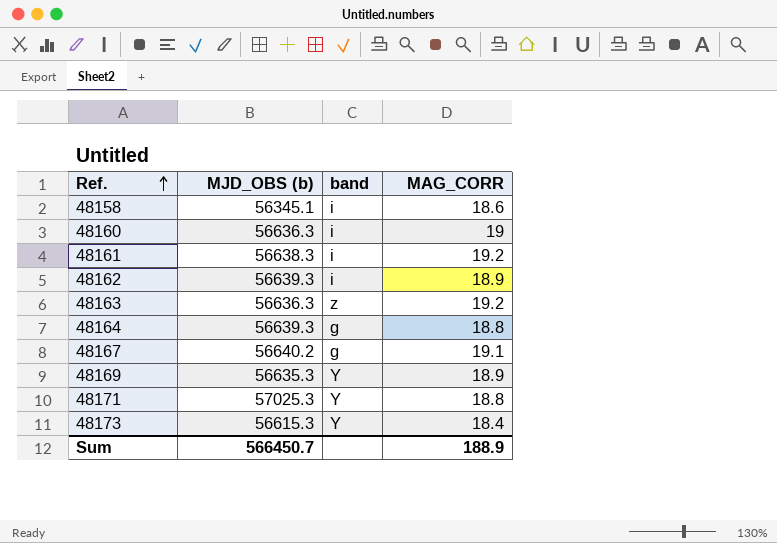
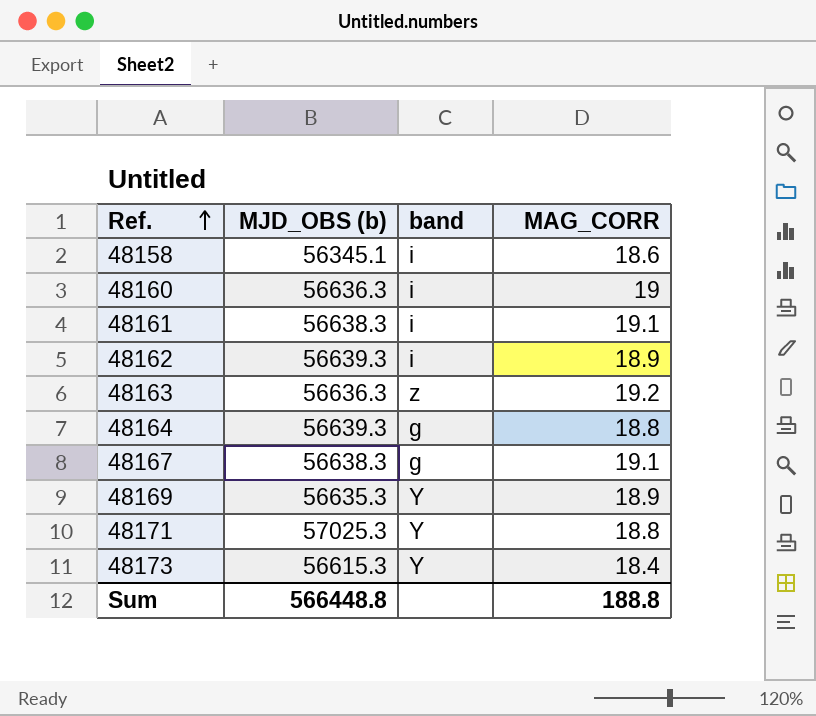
48161 | MAG_CORR: 19.2 -> 19.1
48167 | MJD_OBS (b): 56640.2 -> 56638.3
Sum | MJD_OBS (b): 566450.7 -> 566448.8
Sum | MAG_CORR: 188.9 -> 188.8

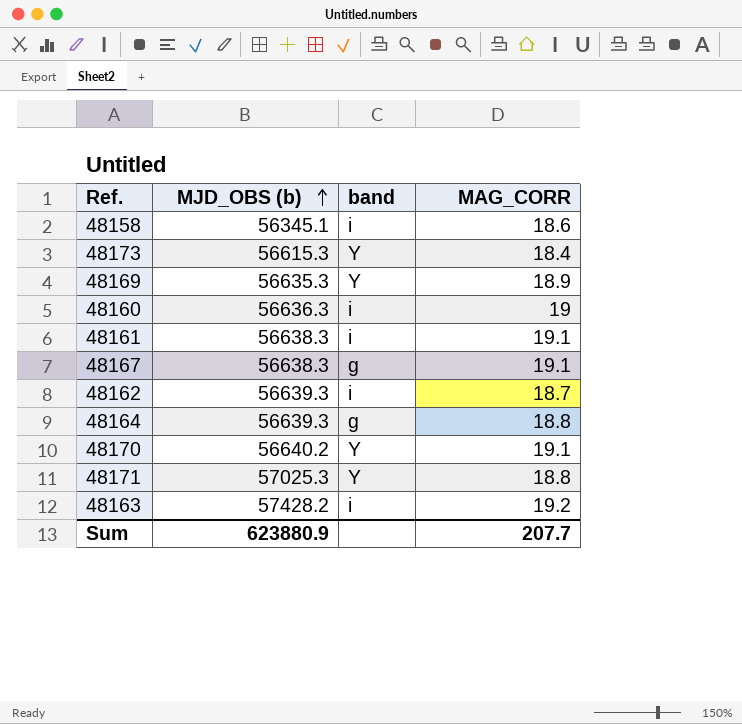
row order: Ref. ascending -> MJD_OBS (b) ascending
48162 | MAG_CORR: 18.9 -> 18.7
row 48170: none -> 56640.2 | Y | 19.1
48163 | MJD_OBS (b): 56636.3 -> 57428.2
48163 | band: z -> i
Sum | MJD_OBS (b): 566448.8 -> 623880.9
Sum | MAG_CORR: 188.8 -> 207.7

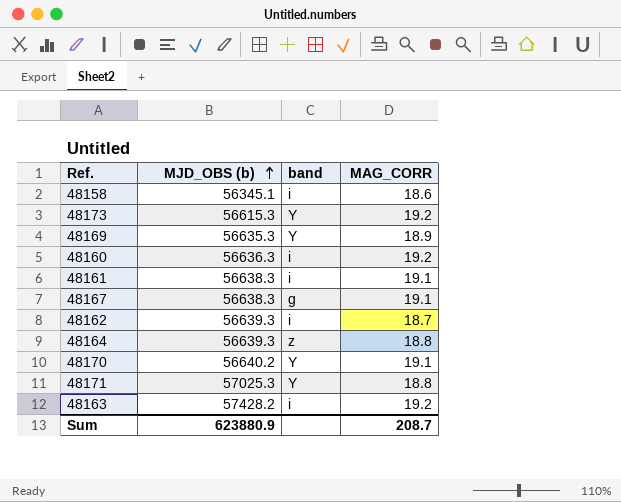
48173 | MAG_CORR: 18.4 -> 19.2
48160 | MAG_CORR: 19 -> 19.2
48164 | band: g -> z
Sum | MAG_CORR: 207.7 -> 208.7

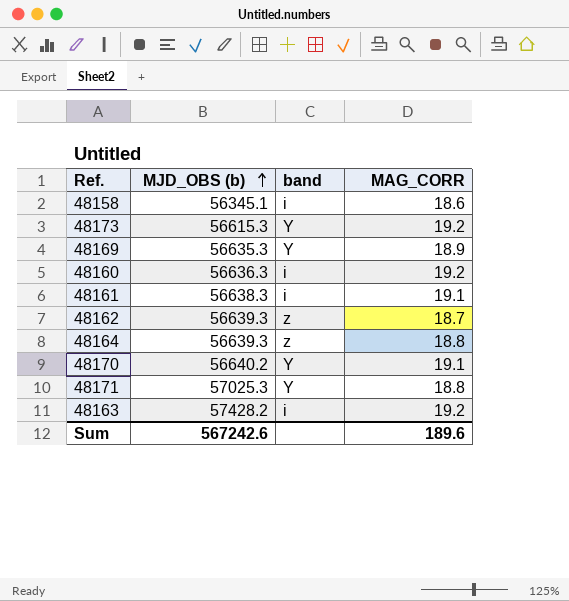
row 48167: 56638.3 | g | 19.1 -> none
48162 | band: i -> z
Sum | MJD_OBS (b): 623880.9 -> 567242.6
Sum | MAG_CORR: 208.7 -> 189.6

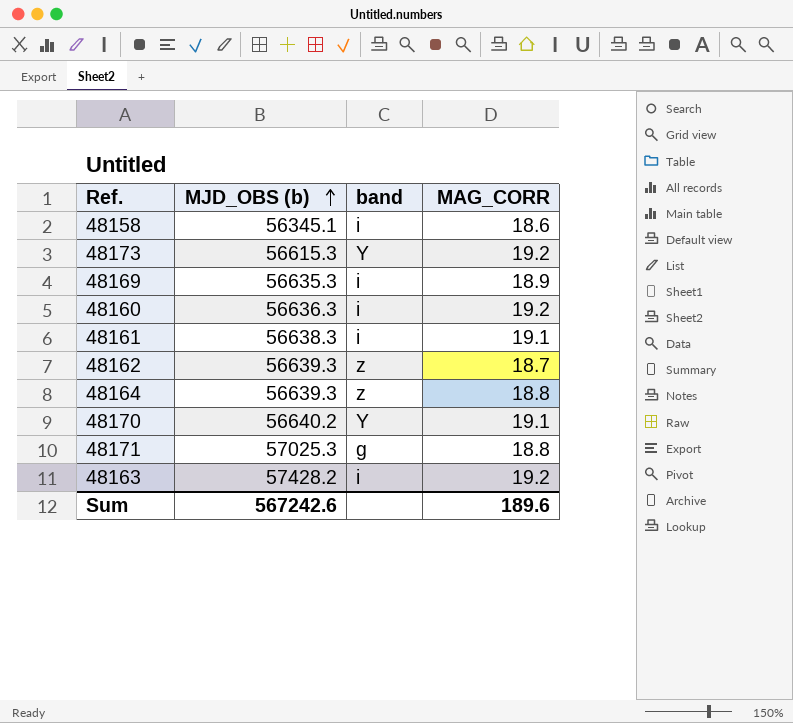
48169 | band: Y -> i
48171 | band: Y -> g

